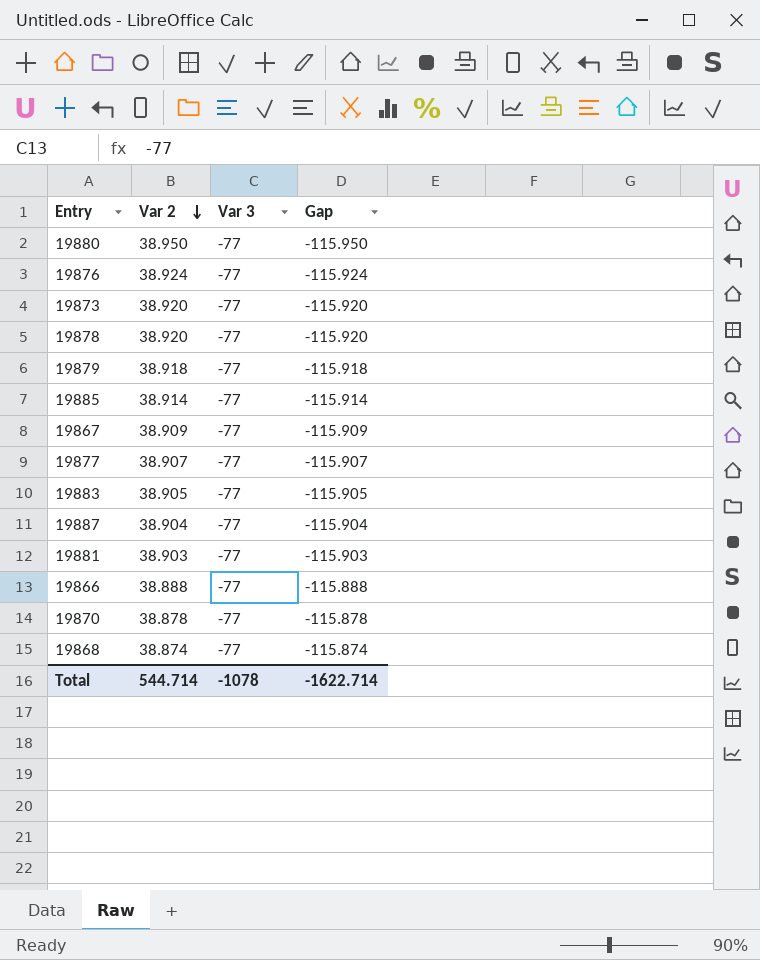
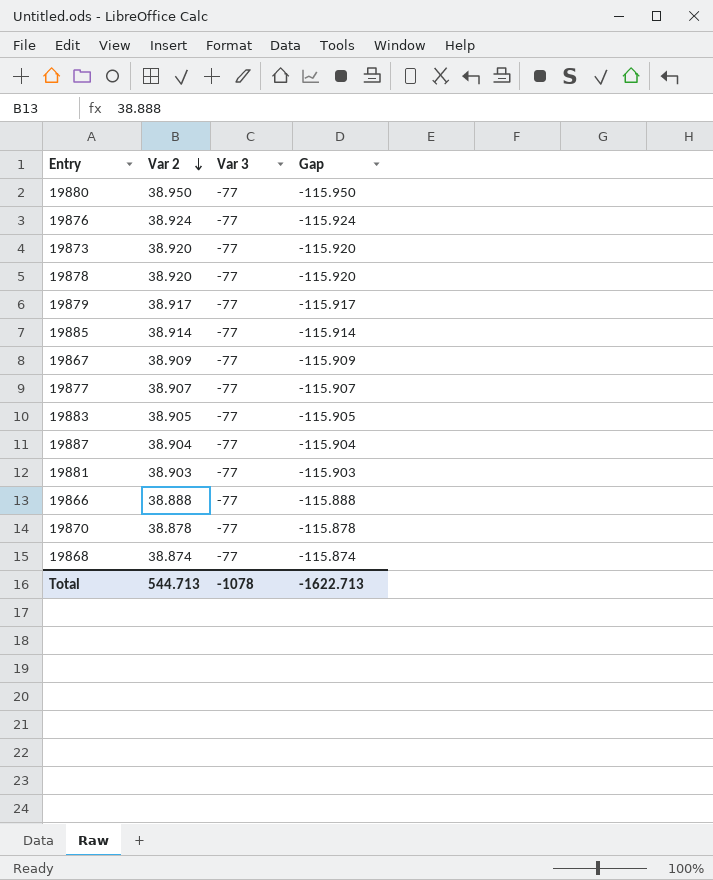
19879 | Var 2: 38.918 -> 38.917
19879 | Gap: -115.918 -> -115.917
Total | Var 2: 544.714 -> 544.713
Total | Gap: -1622.714 -> -1622.713

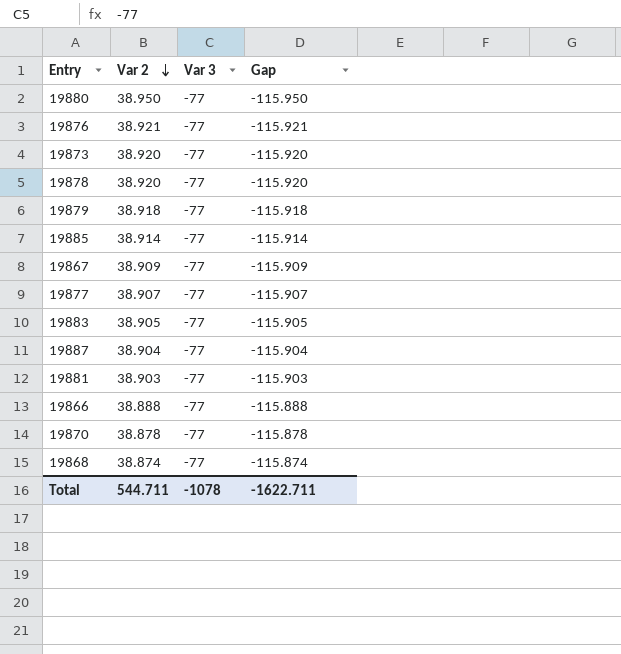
19876 | Var 2: 38.924 -> 38.921
19876 | Gap: -115.924 -> -115.921
19879 | Var 2: 38.917 -> 38.918
19879 | Gap: -115.917 -> -115.918
Total | Var 2: 544.713 -> 544.711
Total | Gap: -1622.713 -> -1622.711

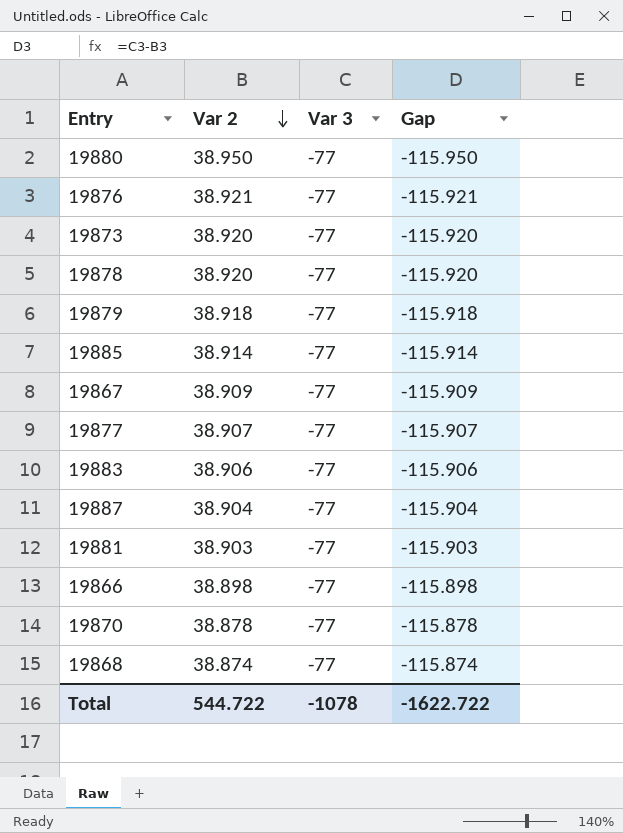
19883 | Var 2: 38.905 -> 38.906
19883 | Gap: -115.905 -> -115.906
19866 | Var 2: 38.888 -> 38.898
19866 | Gap: -115.888 -> -115.898
Total | Var 2: 544.711 -> 544.722
Total | Gap: -1622.711 -> -1622.722

